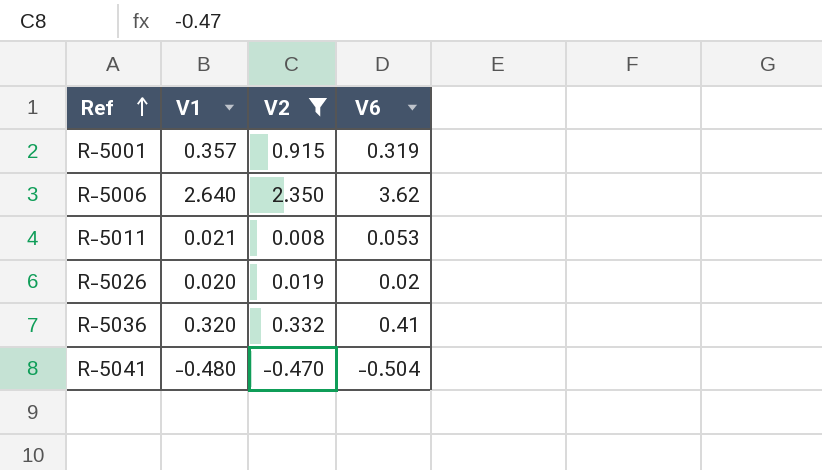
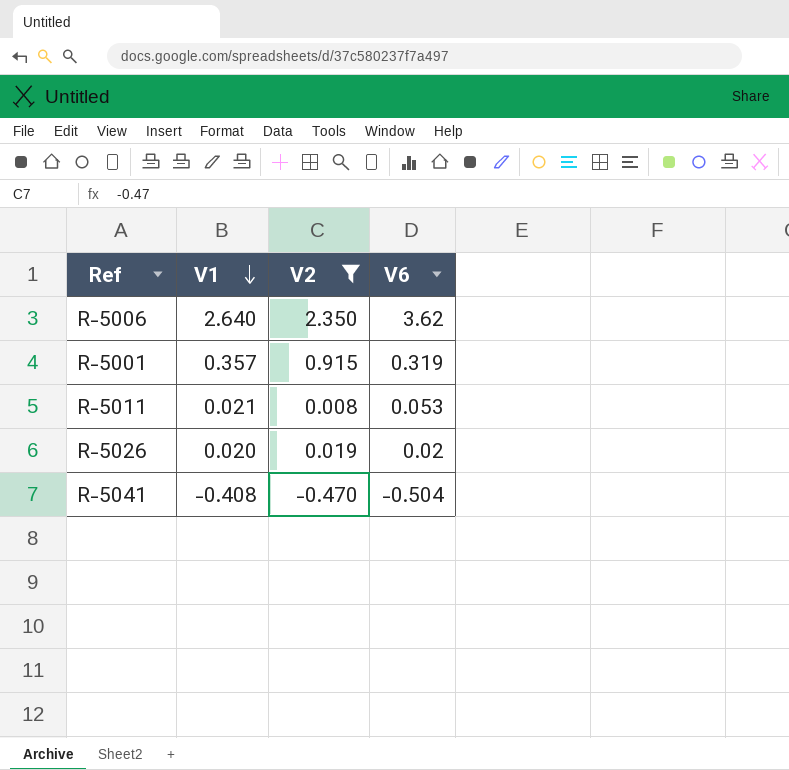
row order: Ref ascending -> V1 descending
row R-5036: 0.320 | 0.332 | 0.41 -> none
R-5041 | V1: -0.480 -> -0.408

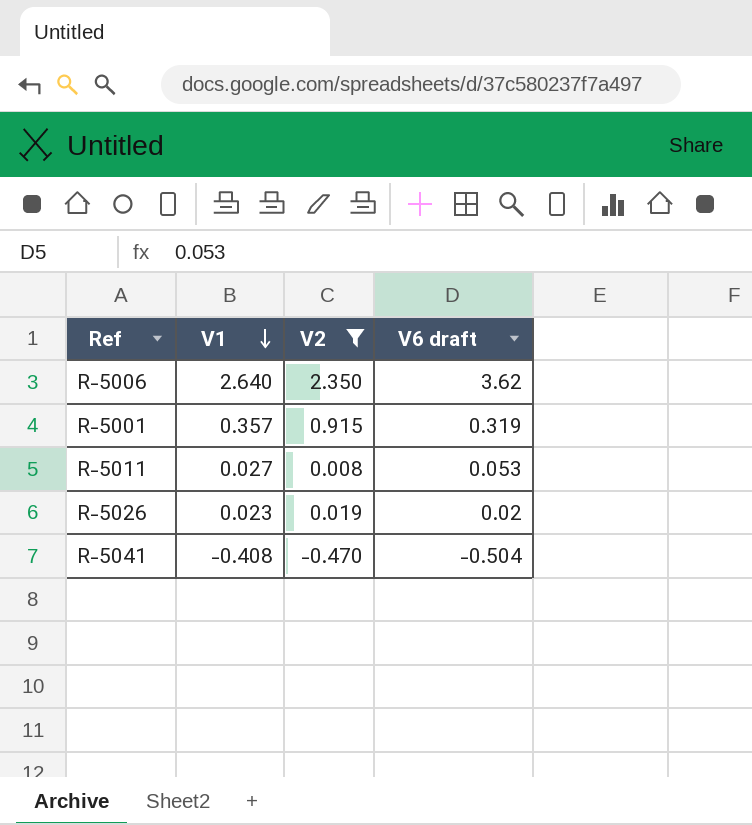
column name: V6 -> V6 draft
R-5011 | V1: 0.021 -> 0.027
R-5026 | V1: 0.020 -> 0.023

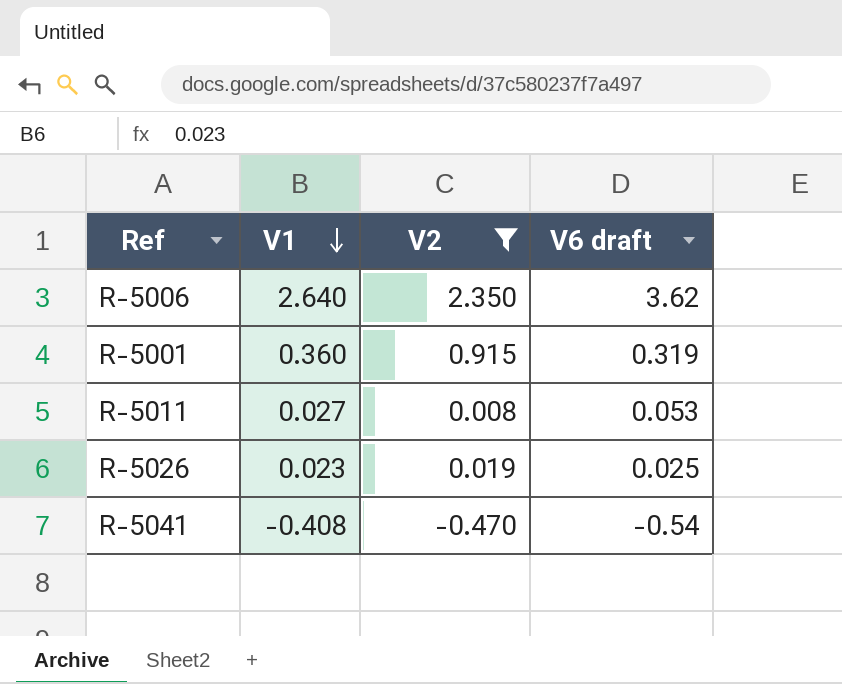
R-5001 | V1: 0.357 -> 0.360
R-5026 | V6 draft: 0.02 -> 0.025
R-5041 | V6 draft: -0.504 -> -0.54

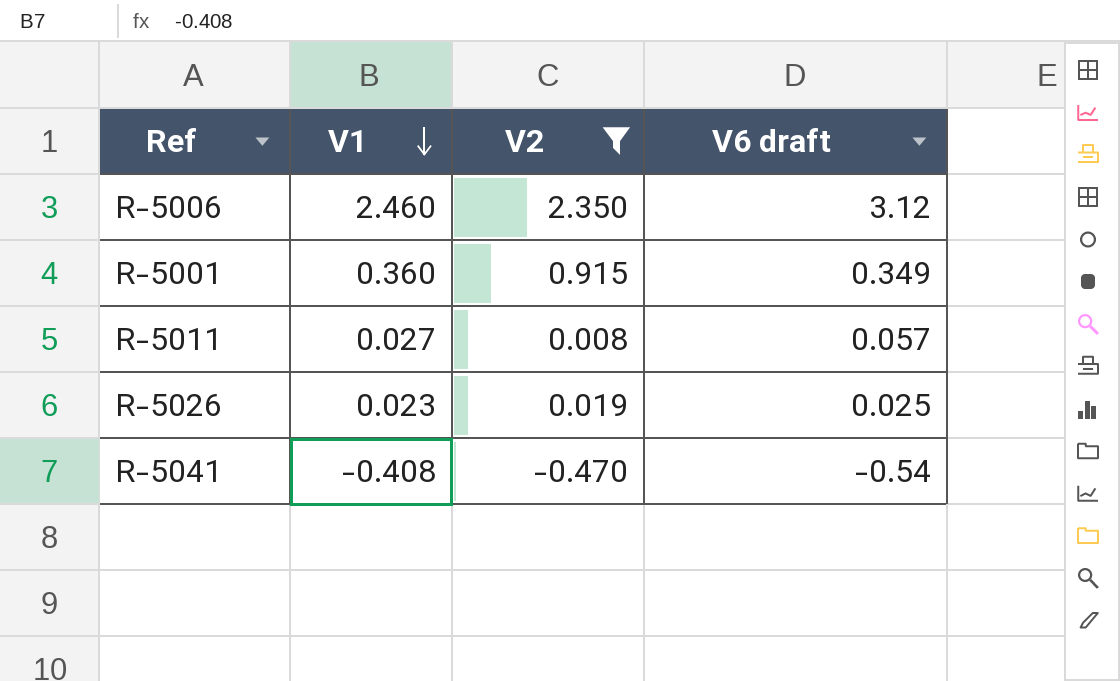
R-5006 | V1: 2.640 -> 2.460
R-5006 | V6 draft: 3.62 -> 3.12
R-5001 | V6 draft: 0.319 -> 0.349
R-5011 | V6 draft: 0.053 -> 0.057

